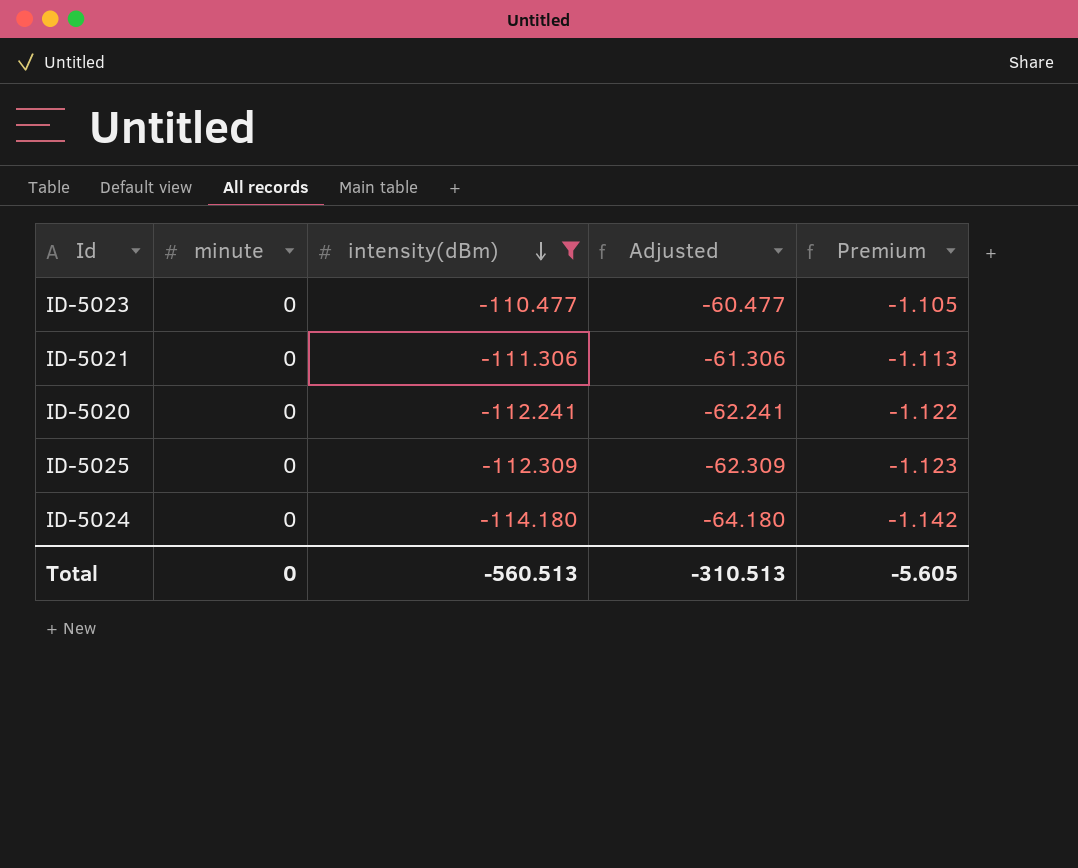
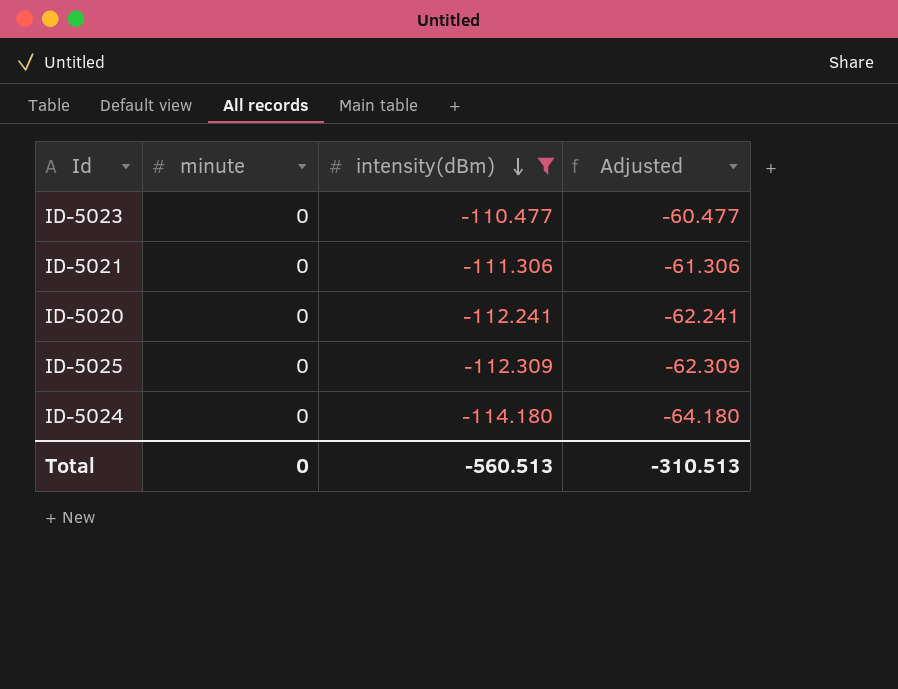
column Premium | formula: [intensity(dBm)] * 0.01 -> none

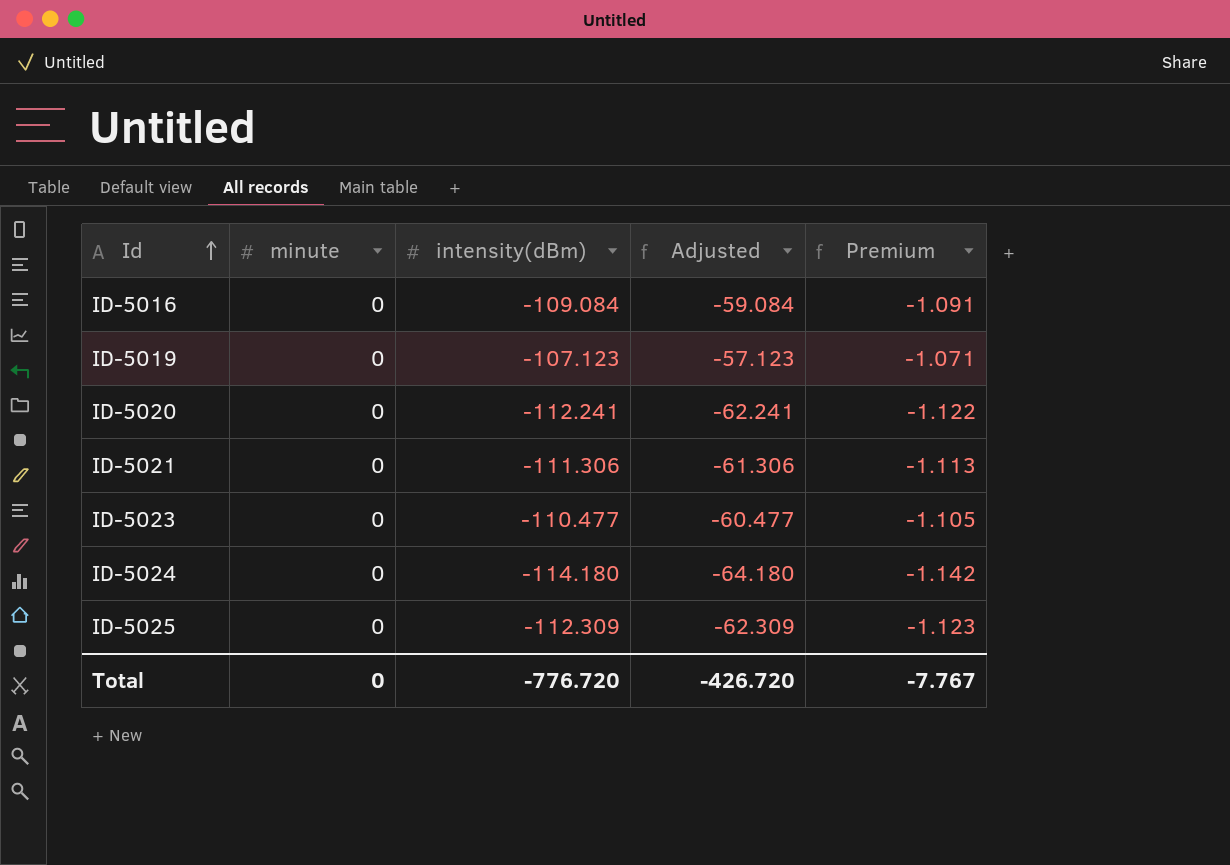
filter: intensity(dBm) <= -110.477 -> none
row order: intensity(dBm) descending -> Id ascending
column Premium | formula: none -> [intensity(dBm)] * 0.01
Total | intensity(dBm): -560.513 -> -776.720
Total | Adjusted: -310.513 -> -426.720

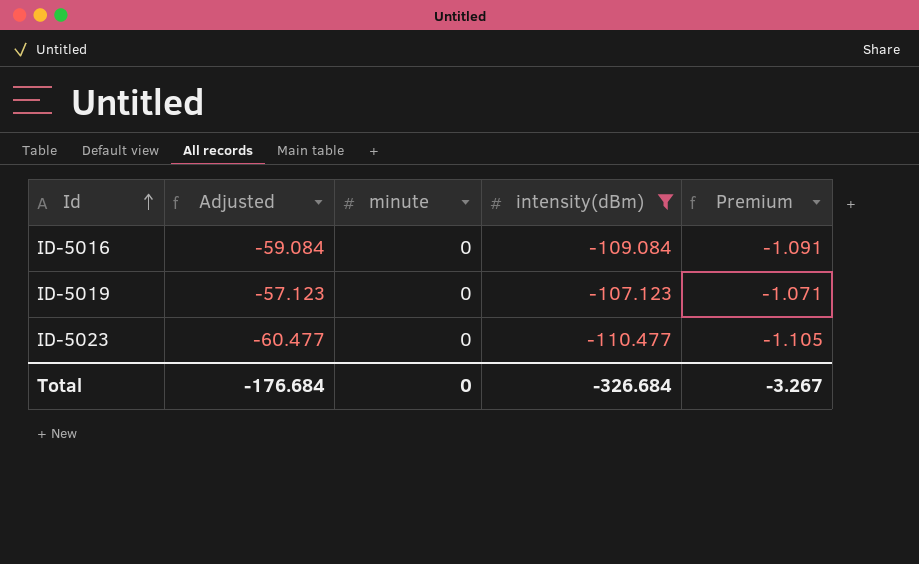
filter: none -> intensity(dBm) >= -110.477
column Adjusted | position: 4 -> 2
Total | Adjusted: -426.720 -> -176.684
Total | intensity(dBm): -776.720 -> -326.684
Total | Premium: -7.767 -> -3.267

